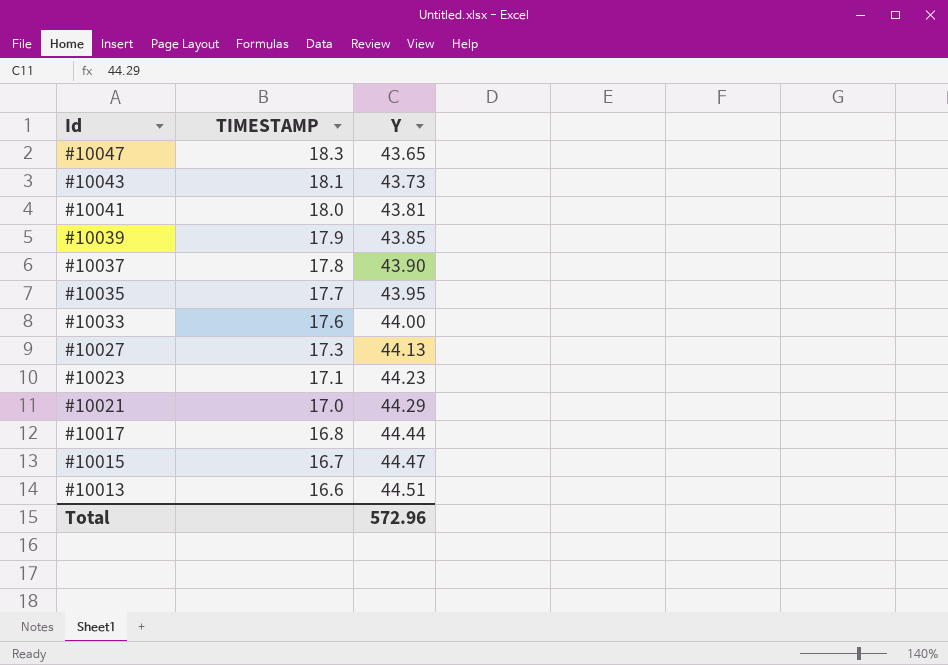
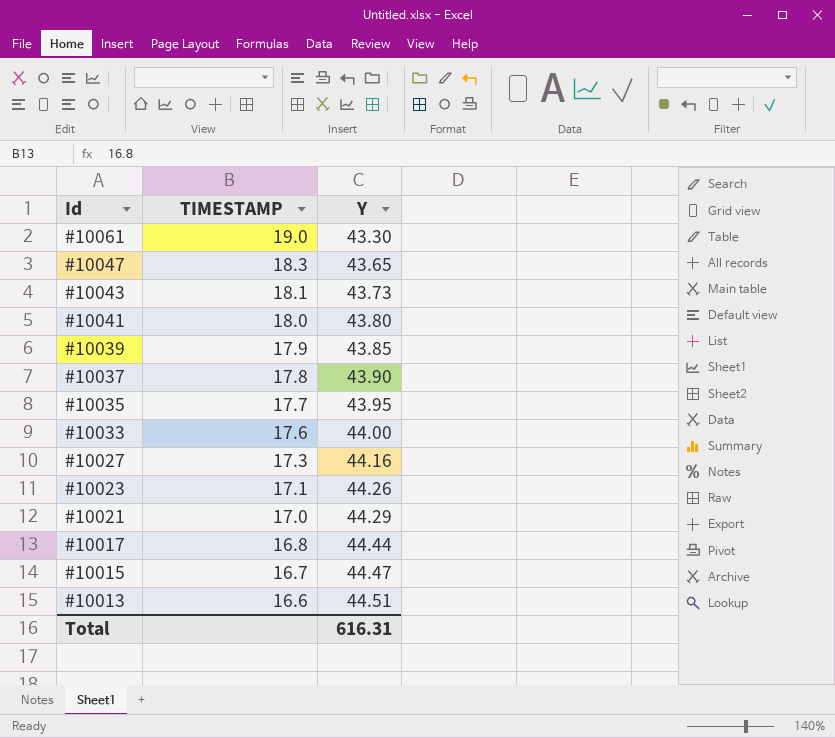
row #10061: none -> 19.0 | 43.30
#10041 | Y: 43.81 -> 43.80
#10027 | Y: 44.13 -> 44.16
#10023 | Y: 44.23 -> 44.26
Total | Y: 572.96 -> 616.31

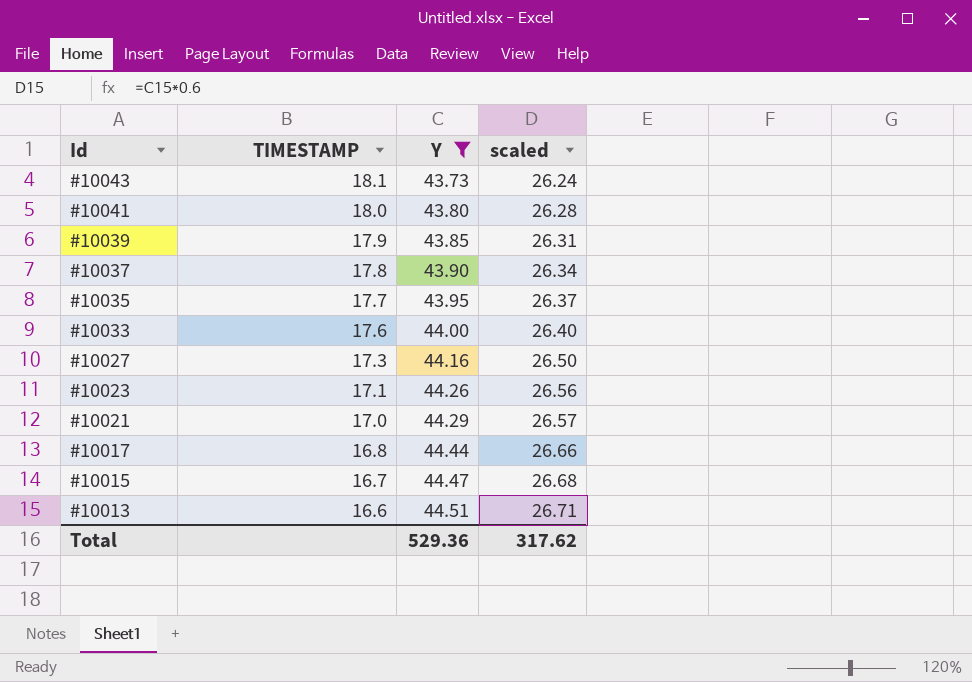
filter: none -> Y >= 43.73
column scaled | formula: none -> [Y] * 0.6
Total | Y: 616.31 -> 529.36

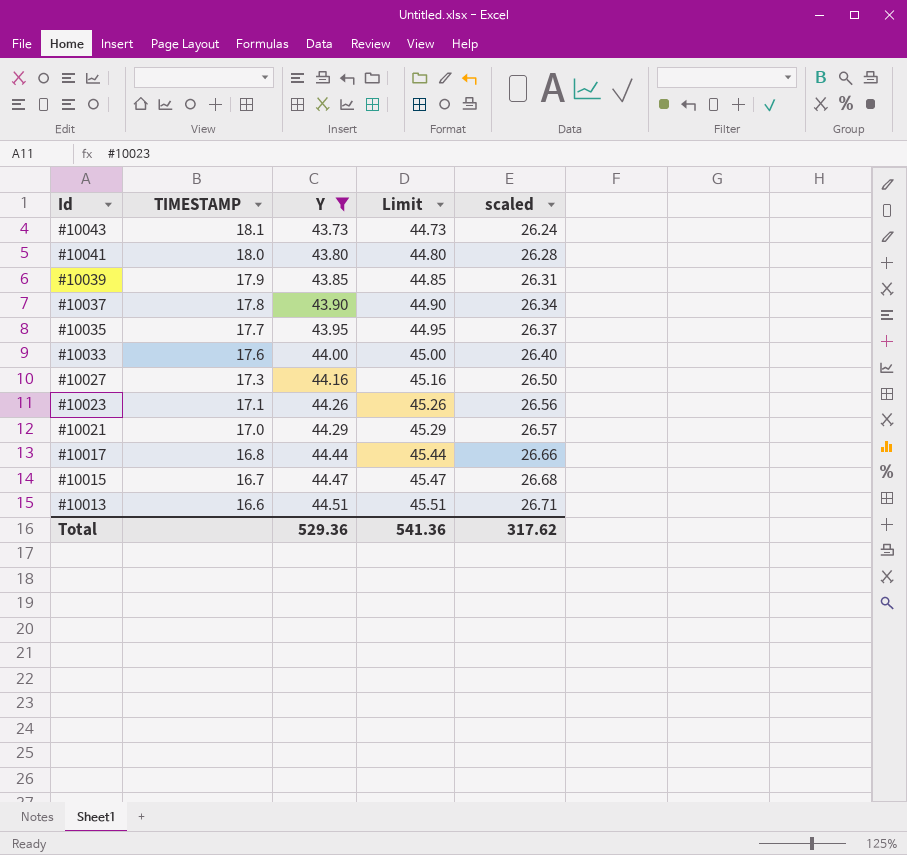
column Limit | formula: none -> [Y] + 1

